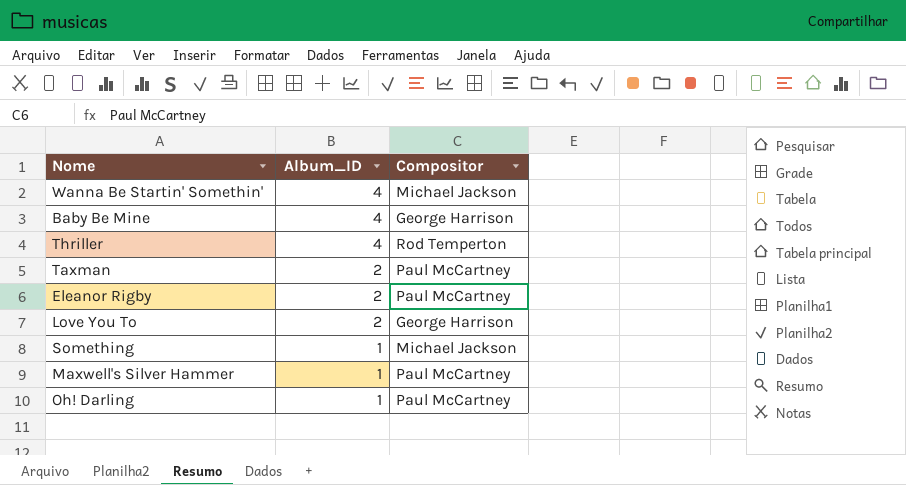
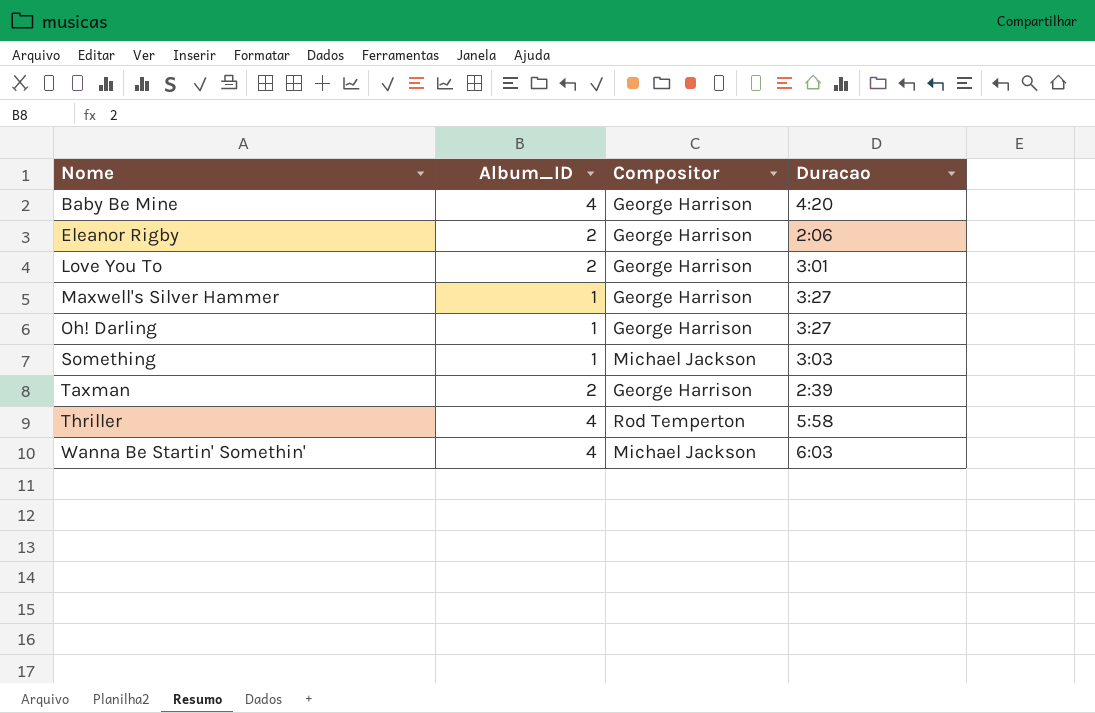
row order: Album_ID descending -> Nome ascending
column Duracao | position: none -> 4
Eleanor Rigby | Compositor: Paul McCartney -> George Harrison
Maxwell's Silver Hammer | Compositor: Paul McCartney -> George Harrison
Oh! Darling | Compositor: Paul McCartney -> George Harrison
Taxman | Compositor: Paul McCartney -> George Harrison

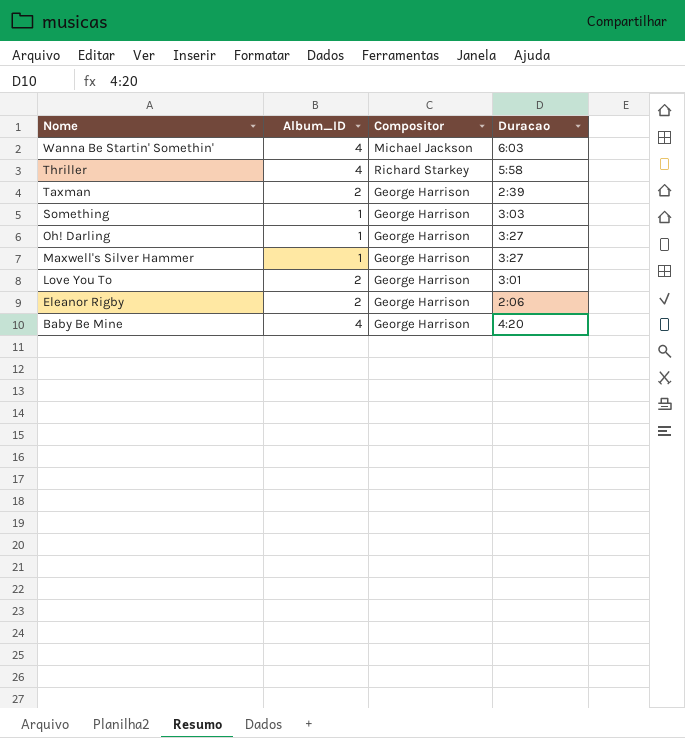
row order: Nome ascending -> Nome descending
Thriller | Compositor: Rod Temperton -> Richard Starkey
Something | Compositor: Michael Jackson -> George Harrison

